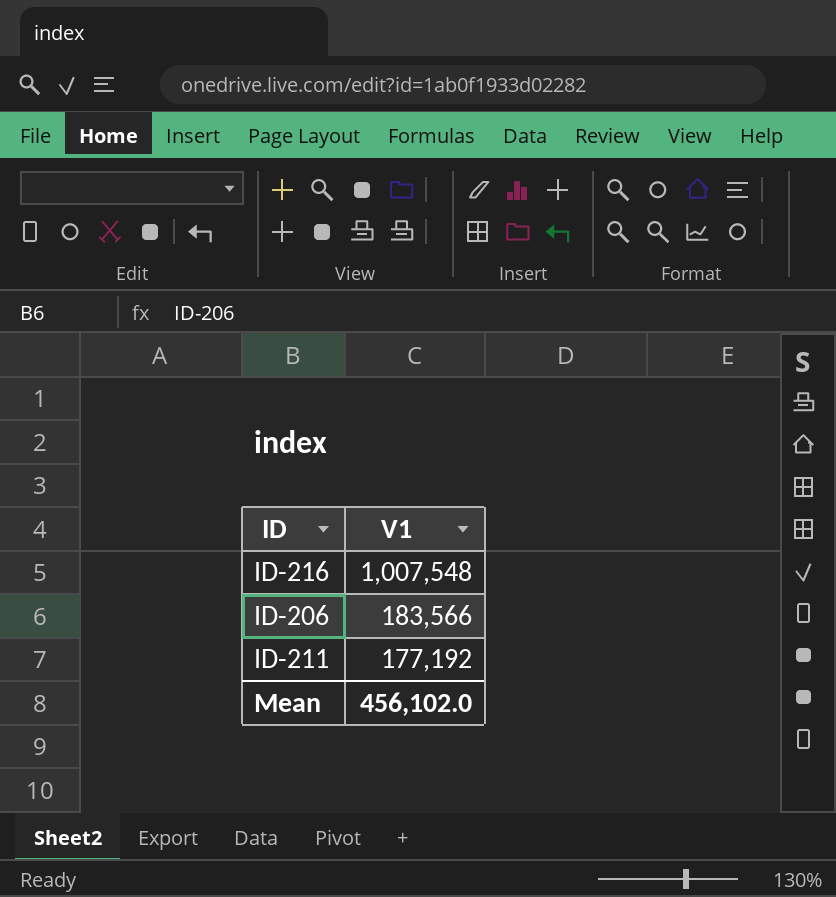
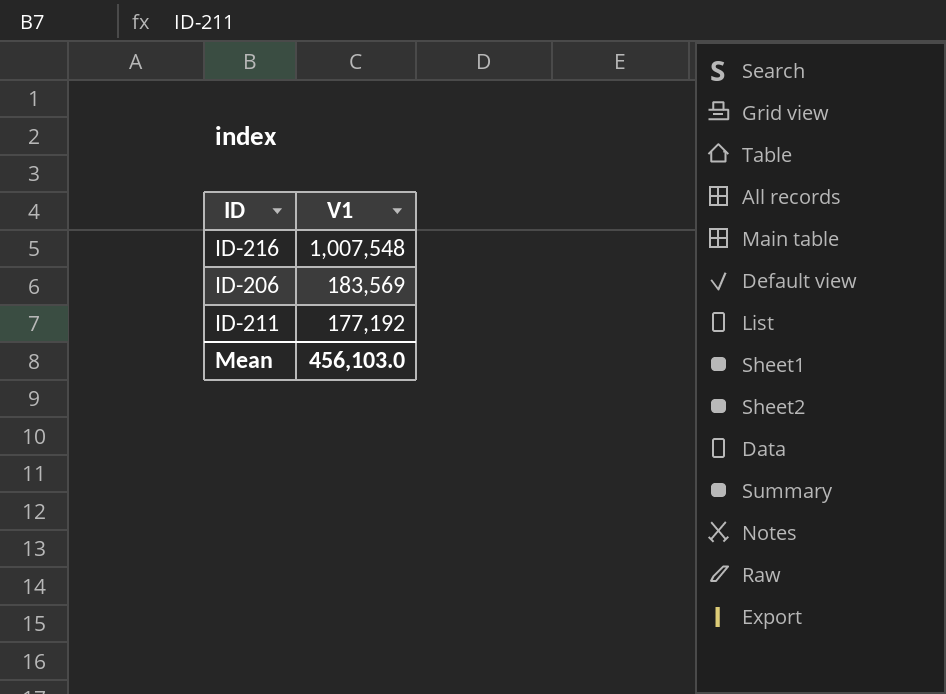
ID-206 | V1: 183,566 -> 183,569
Mean | V1: 456,102.0 -> 456,103.0

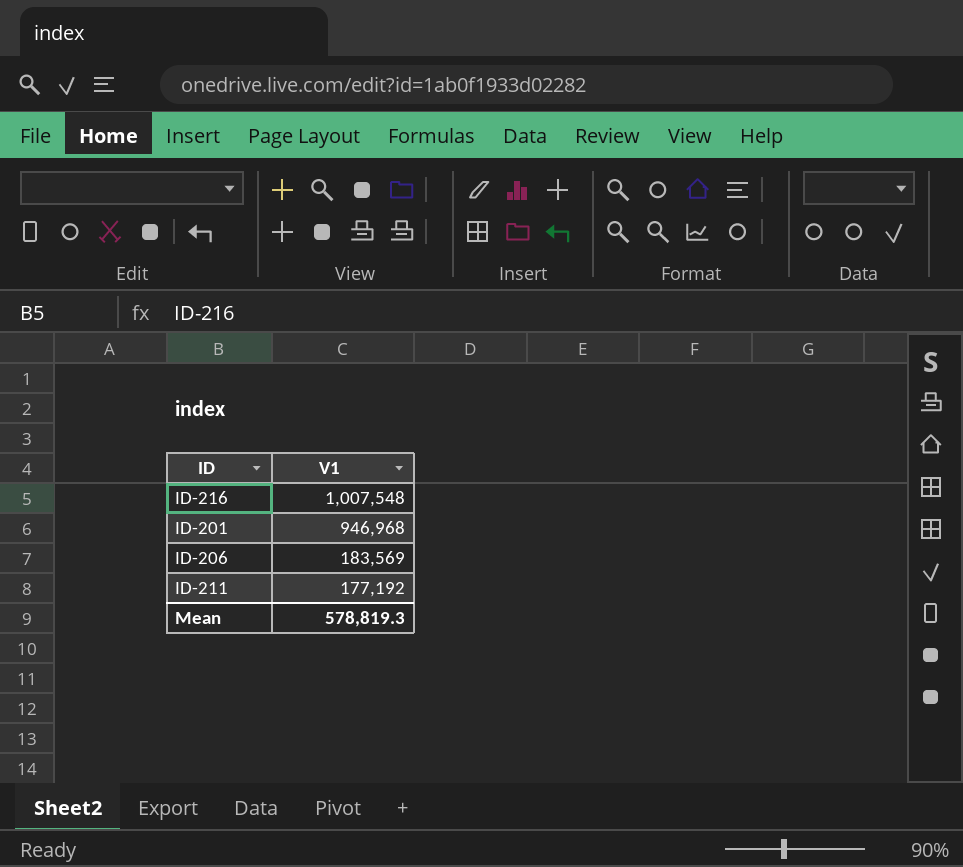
row ID-201: none -> 946,968
Mean | V1: 456,103.0 -> 578,819.3

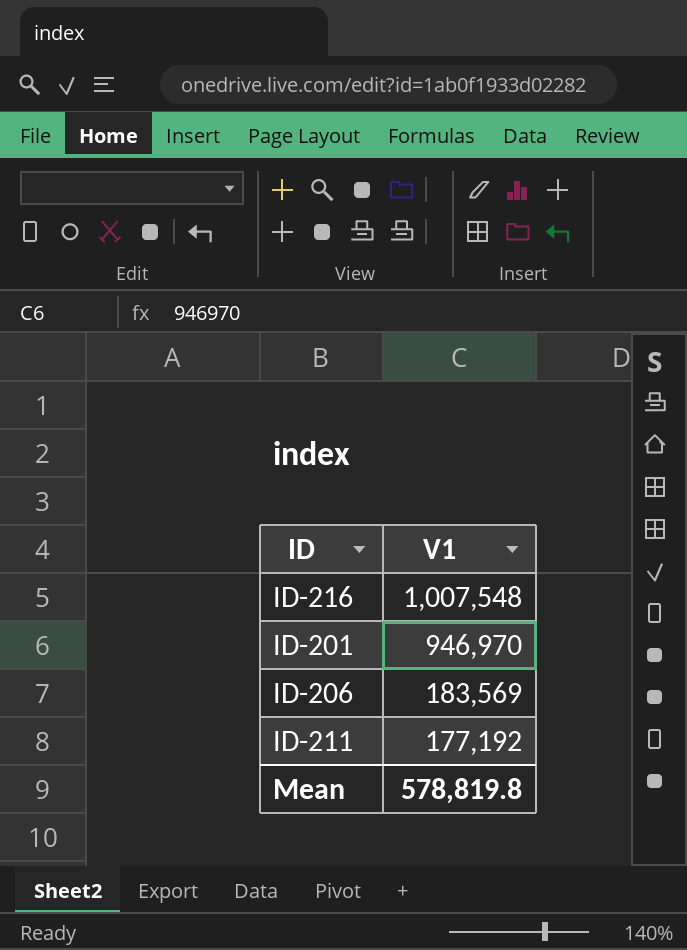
ID-201 | V1: 946,968 -> 946,970
Mean | V1: 578,819.3 -> 578,819.8

